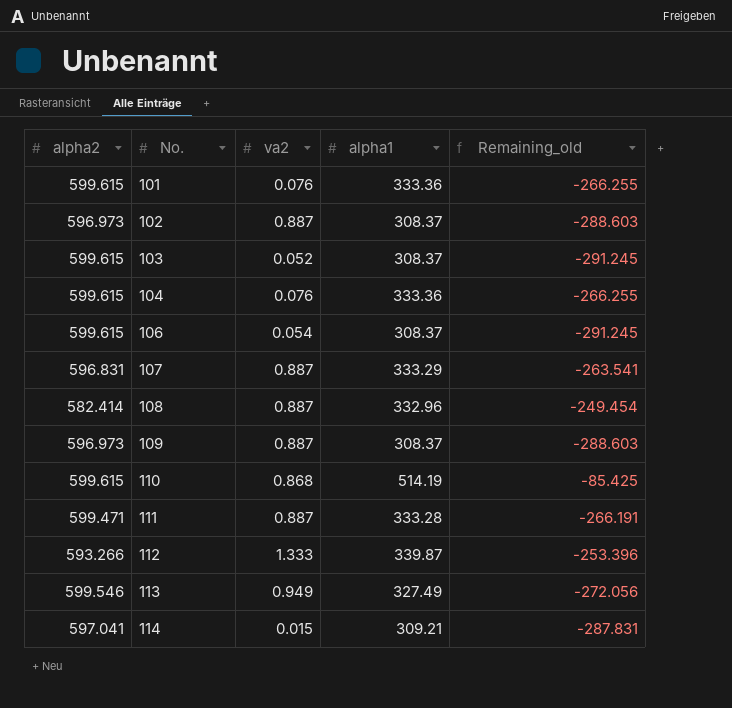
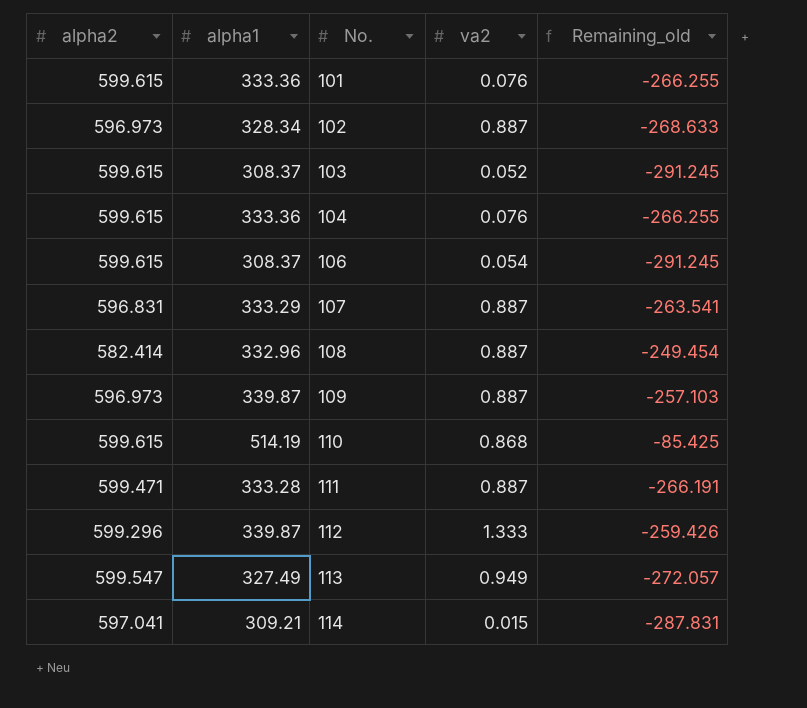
column alpha1 | position: 4 -> 2
102 | alpha1: 308.37 -> 328.34
102 | Remaining_old: -288.603 -> -268.633
109 | alpha1: 308.37 -> 339.87
109 | Remaining_old: -288.603 -> -257.103
112 | alpha2: 593.266 -> 599.296
112 | Remaining_old: -253.396 -> -259.426
113 | alpha2: 599.546 -> 599.547
113 | Remaining_old: -272.056 -> -272.057

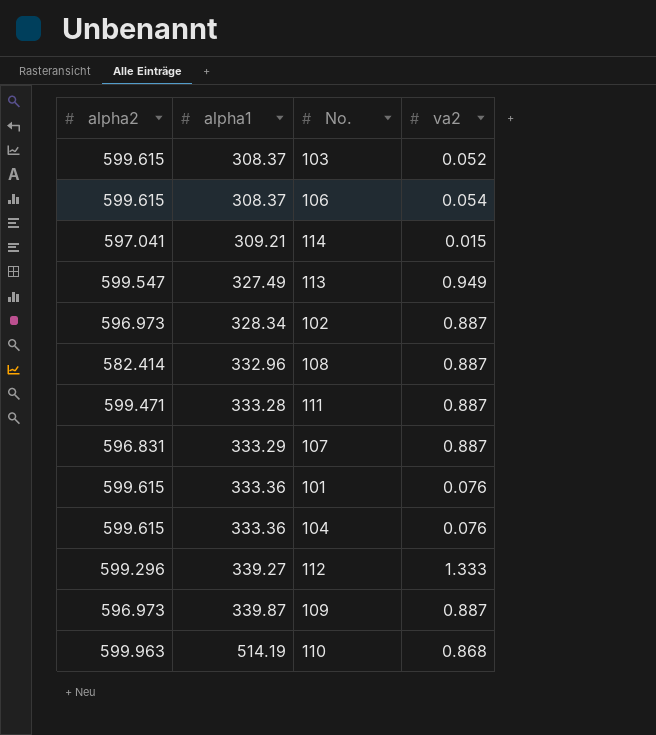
row order: No. ascending -> alpha1 ascending
column Remaining_old | formula: [alpha1] - [alpha2] -> none
112 | alpha1: 339.87 -> 339.27
110 | alpha2: 599.615 -> 599.963

